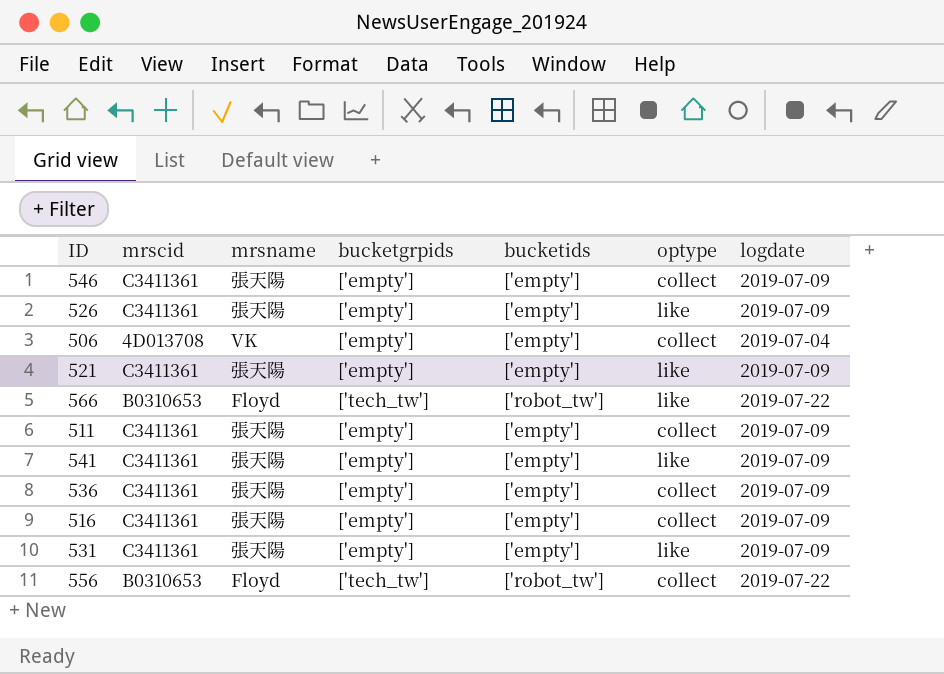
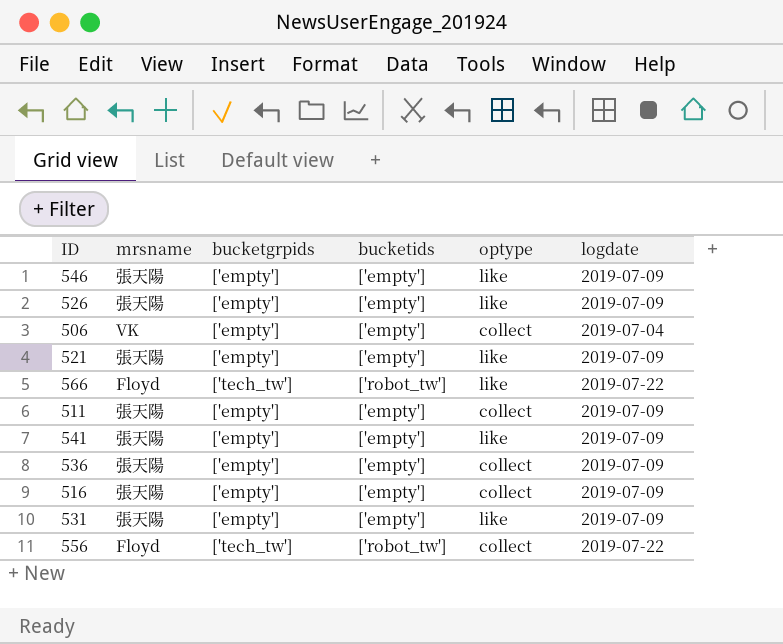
column mrscid | position: 2 -> none
546 | optype: collect -> like

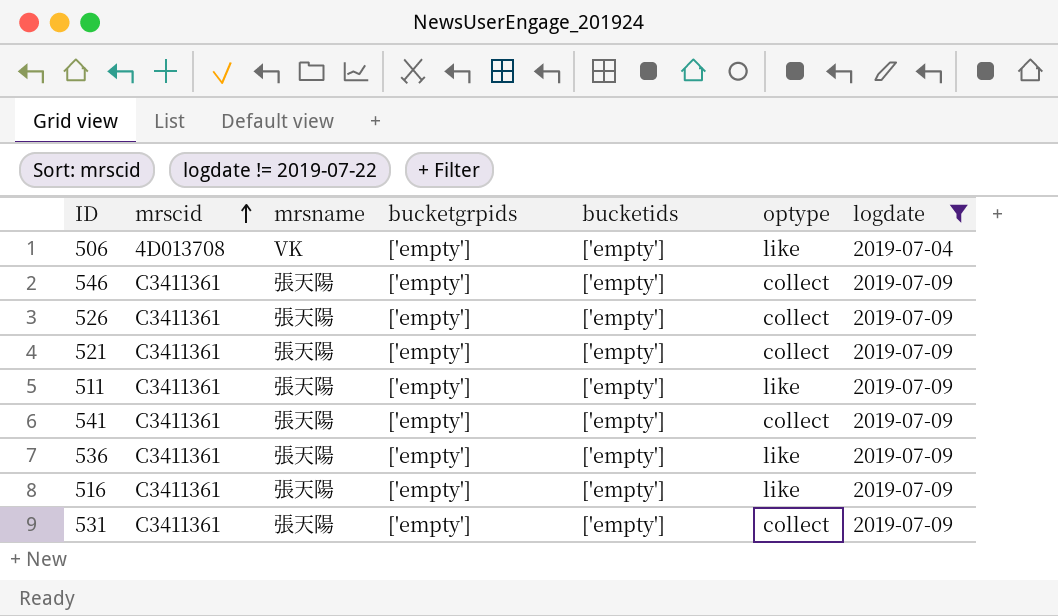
filter: none -> logdate != 2019-07-22
row order: none -> mrscid ascending
column mrscid | position: none -> 2
506 | optype: collect -> like
546 | optype: like -> collect
526 | optype: like -> collect
521 | optype: like -> collect
511 | optype: collect -> like
541 | optype: like -> collect
536 | optype: collect -> like
516 | optype: collect -> like
531 | optype: like -> collect

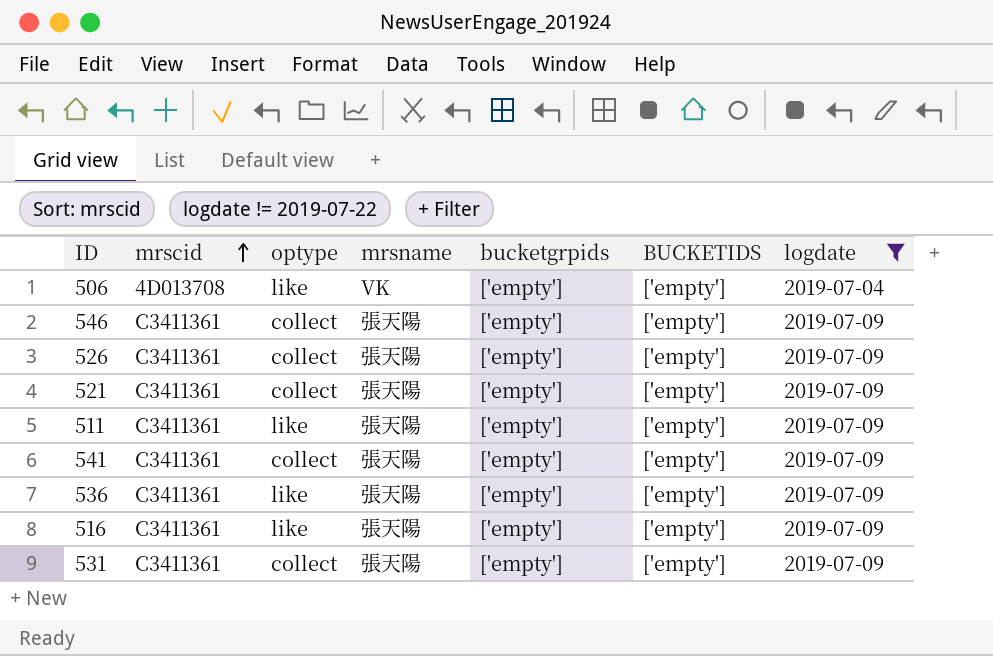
column optype | position: 6 -> 3
column name: bucketids -> BUCKETIDS

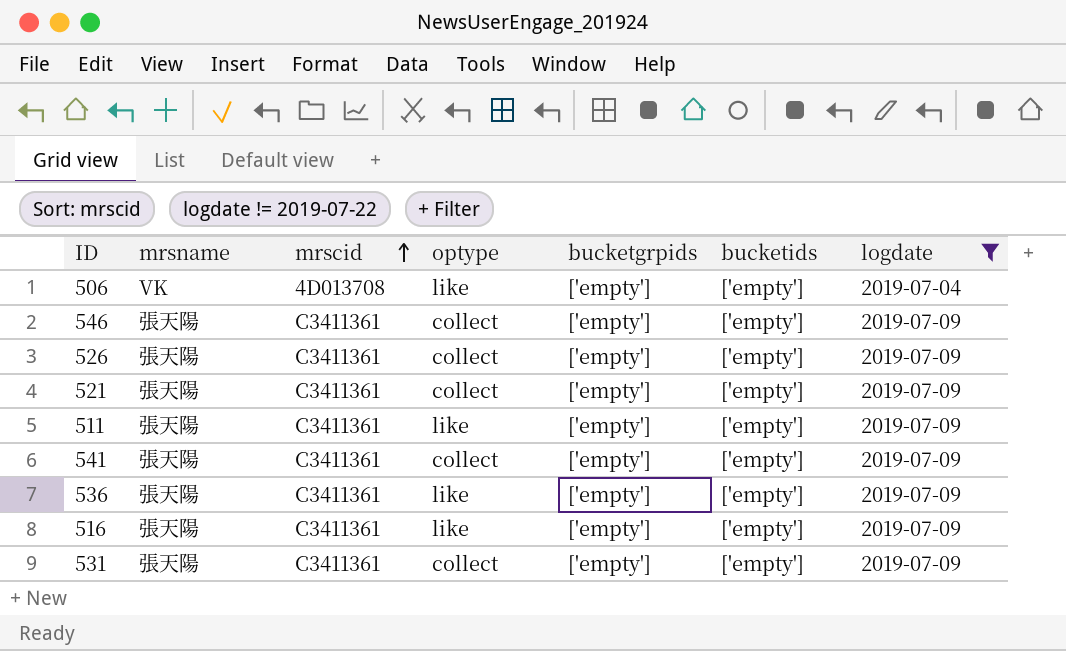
column mrsname | position: 4 -> 2
column name: BUCKETIDS -> bucketids

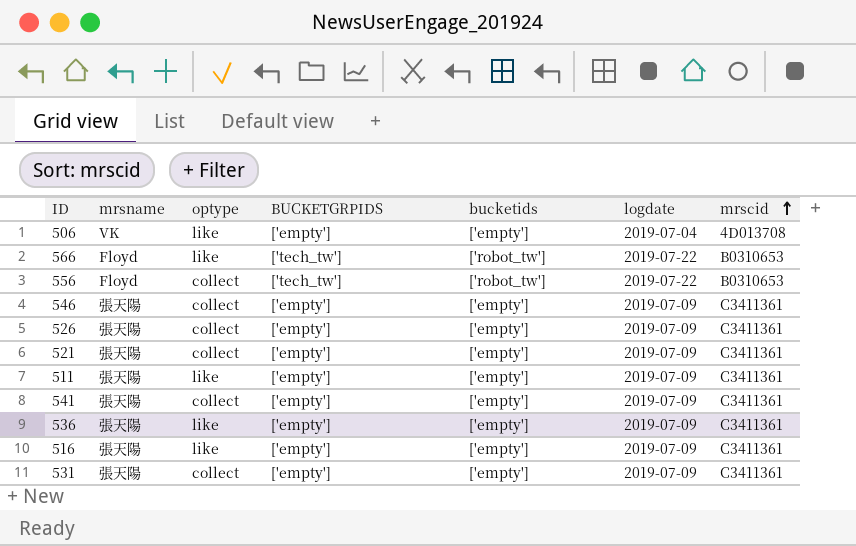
filter: logdate != 2019-07-22 -> none
column name: bucketgrpids -> BUCKETGRPIDS
column mrscid | position: 3 -> 7

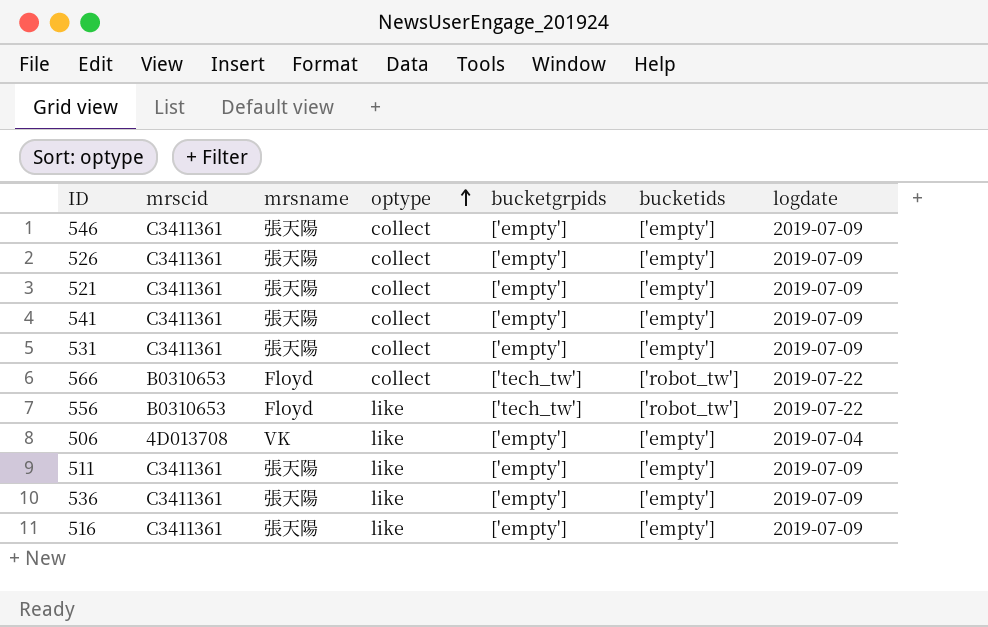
row order: mrscid ascending -> optype ascending
column mrscid | position: 7 -> 2
column name: BUCKETGRPIDS -> bucketgrpids
566 | optype: like -> collect
556 | optype: collect -> like

